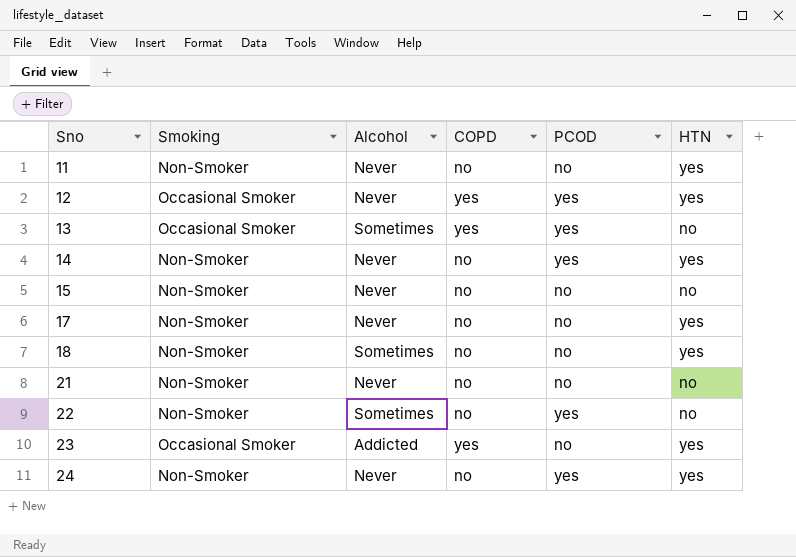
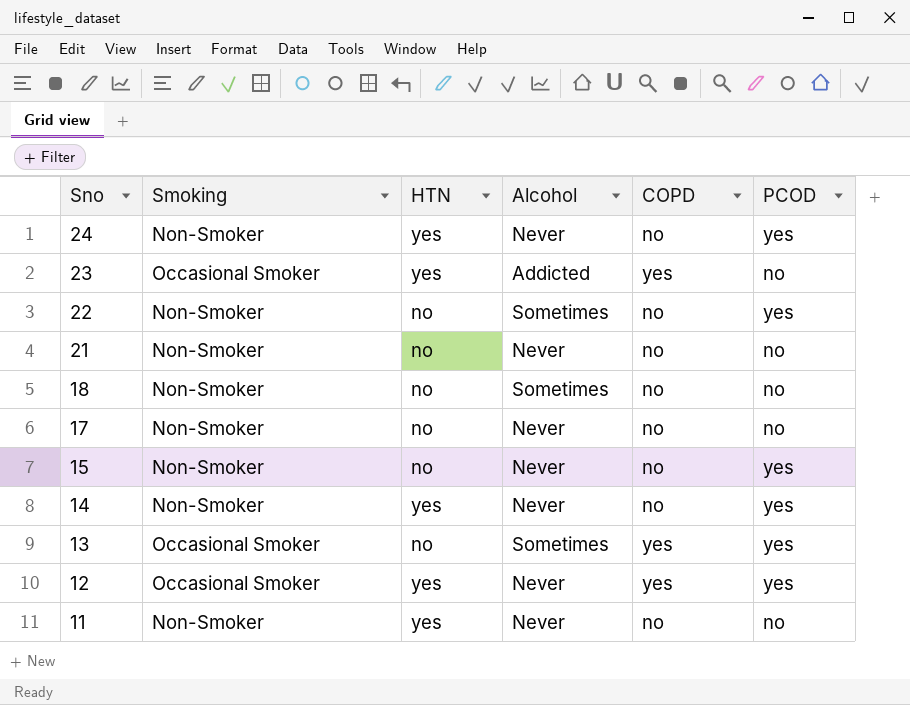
row order: Sno ascending -> Sno descending
column HTN | position: 6 -> 3
18 | HTN: yes -> no
17 | HTN: yes -> no
15 | PCOD: no -> yes

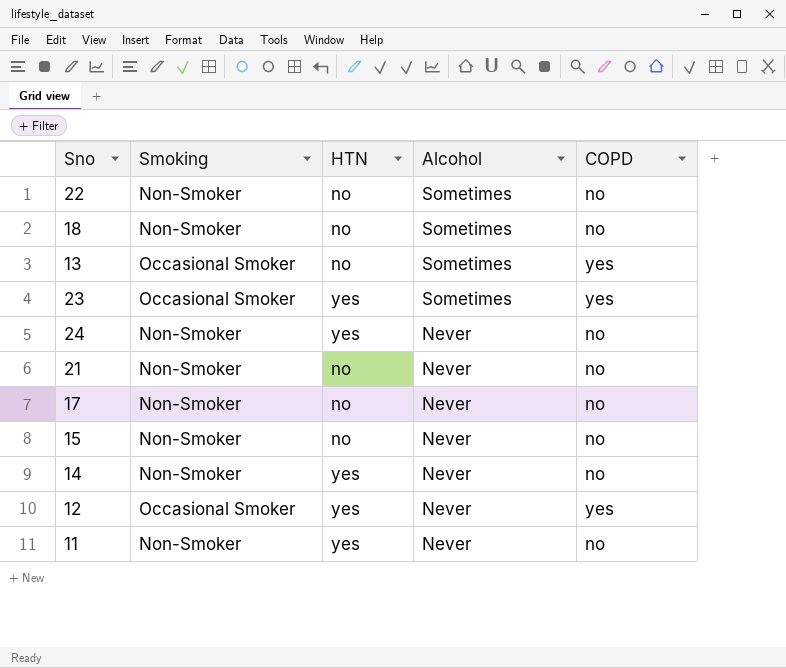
row order: Sno descending -> Alcohol descending
column PCOD | position: 6 -> none
23 | Alcohol: Addicted -> Sometimes

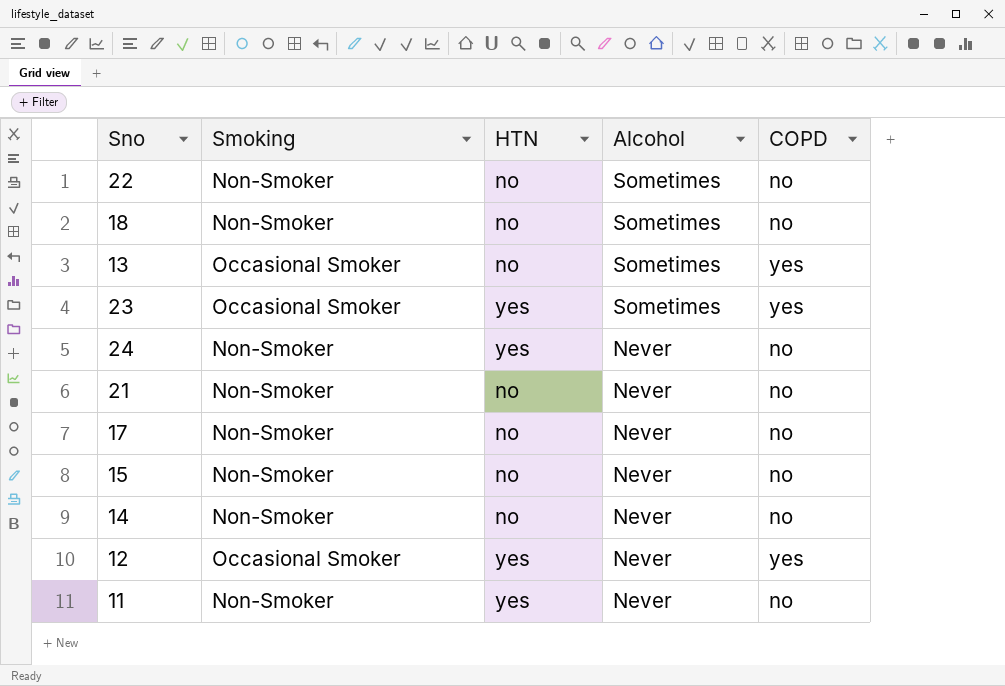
14 | HTN: yes -> no

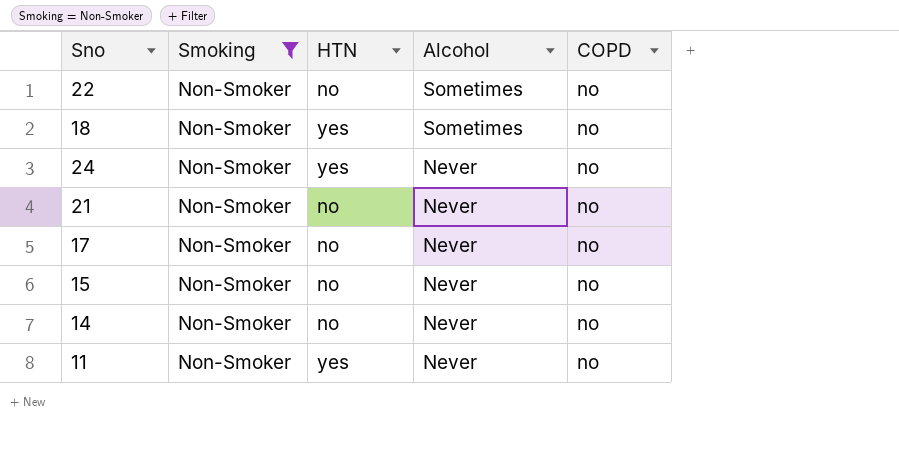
filter: none -> Smoking = Non-Smoker
18 | HTN: no -> yes

